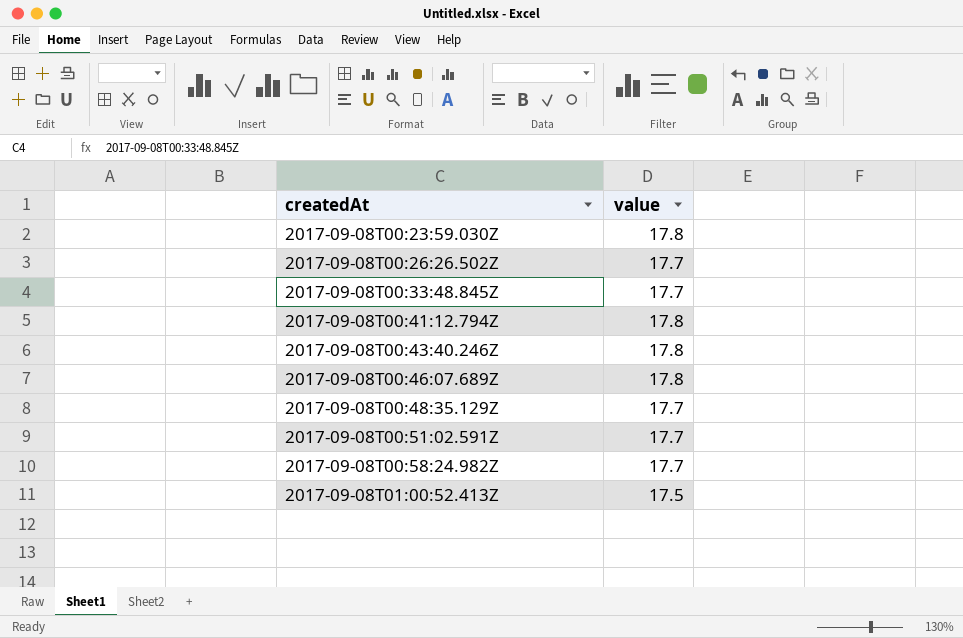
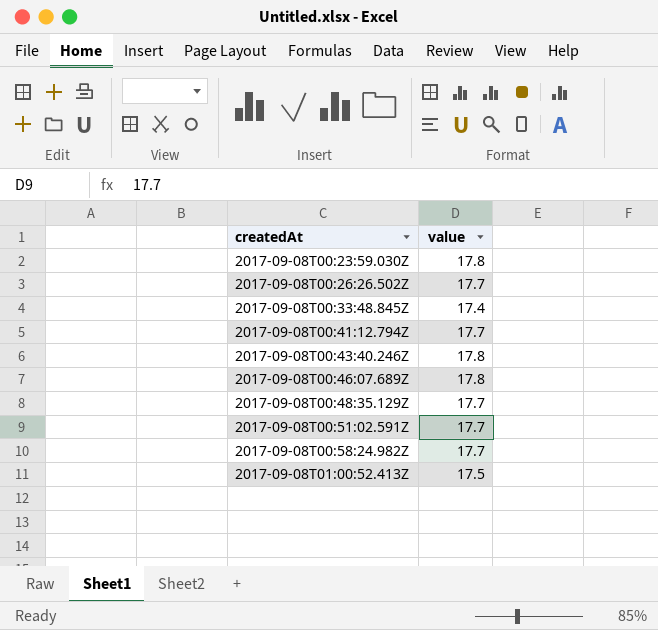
2017-09-08T00:33:48.845Z | value: 17.7 -> 17.4
2017-09-08T00:41:12.794Z | value: 17.8 -> 17.7

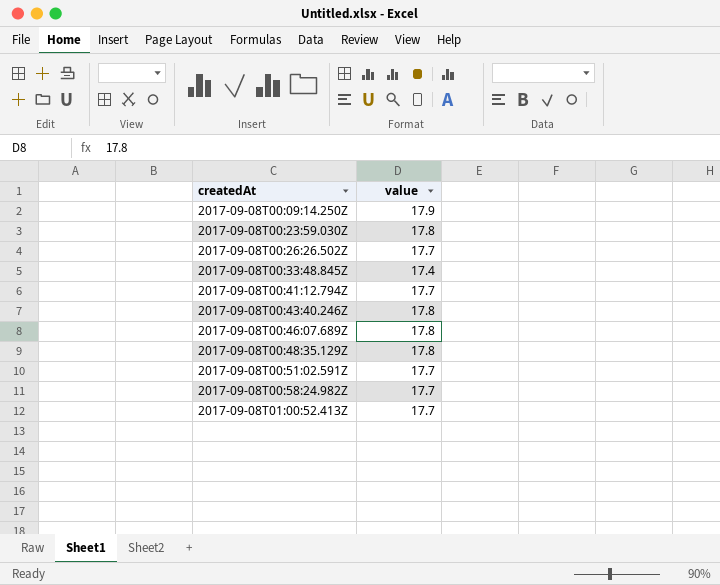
row 2017-09-08T00:09:14.250Z: none -> 17.9
2017-09-08T00:48:35.129Z | value: 17.7 -> 17.8
2017-09-08T01:00:52.413Z | value: 17.5 -> 17.7

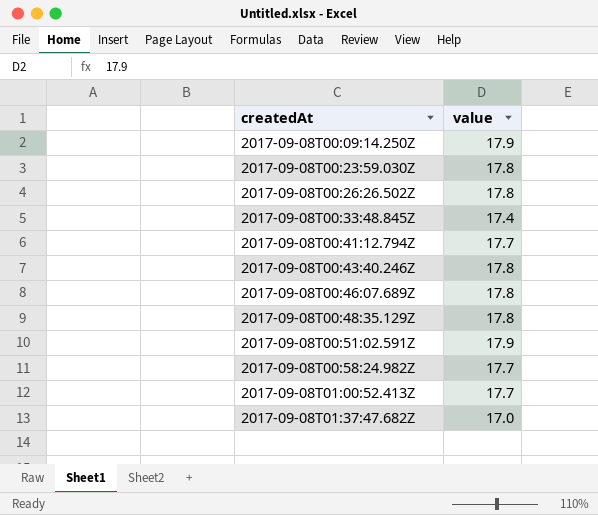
2017-09-08T00:26:26.502Z | value: 17.7 -> 17.8
2017-09-08T00:51:02.591Z | value: 17.7 -> 17.9
row 2017-09-08T01:37:47.682Z: none -> 17.0

